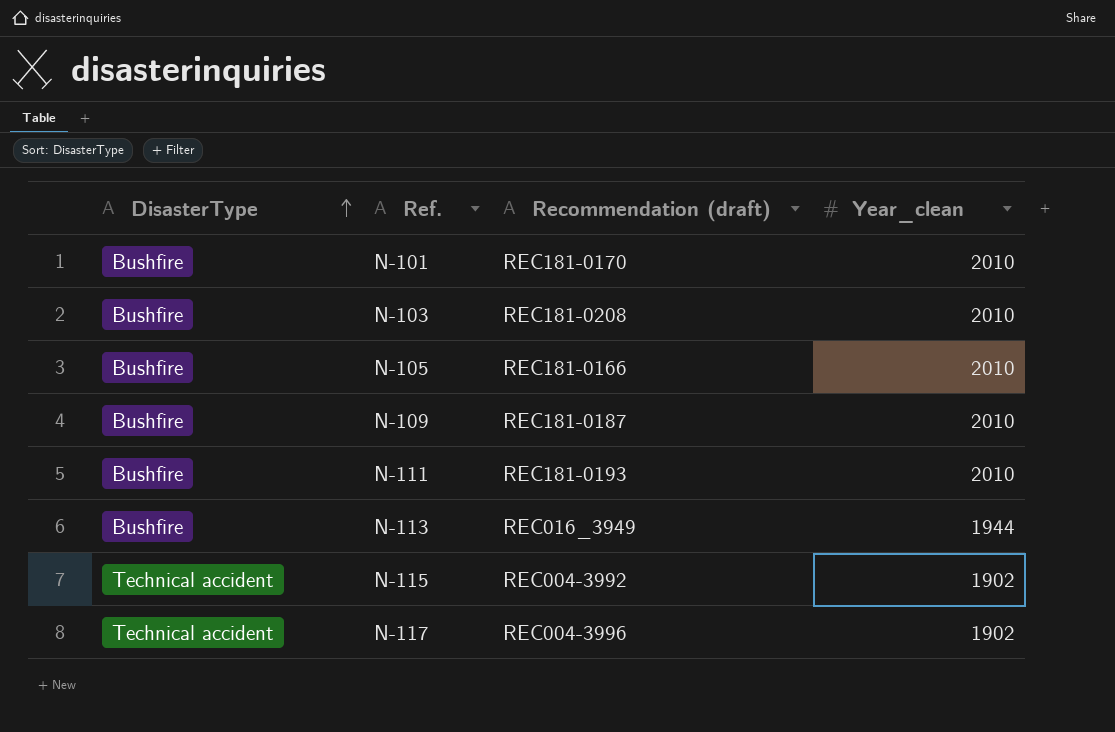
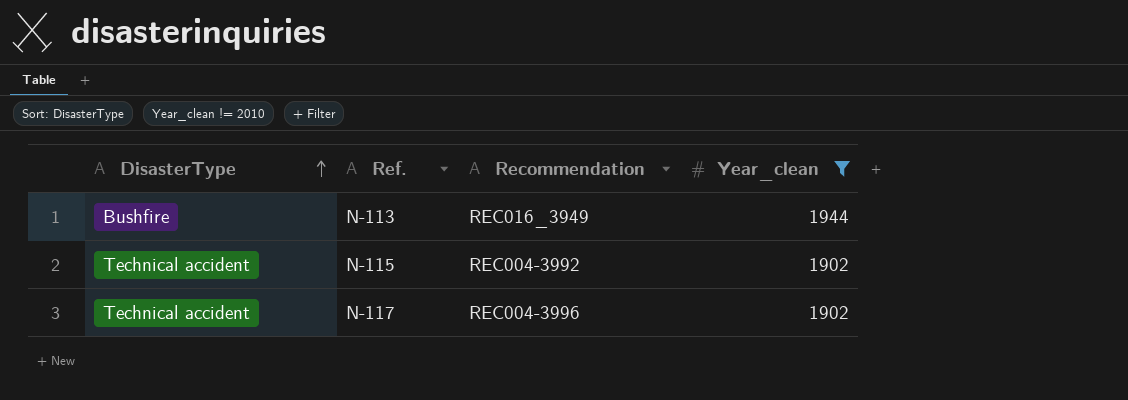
filter: none -> Year_clean != 2010
column name: Recommendation (draft) -> Recommendation

